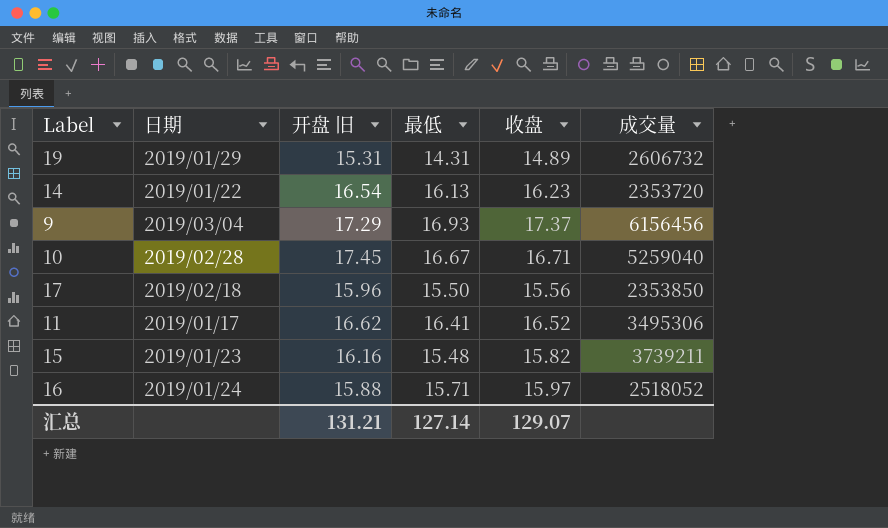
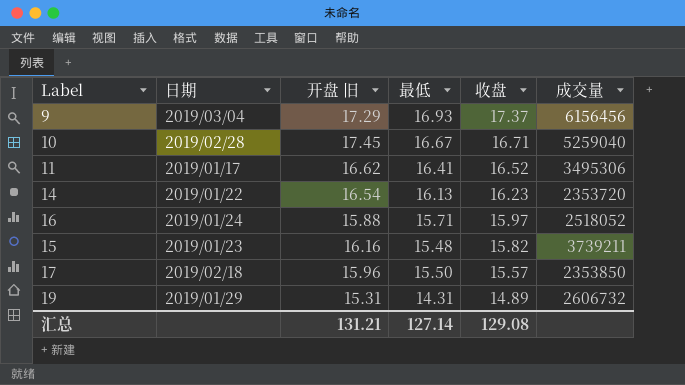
row order: none -> 收盘 descending
17 | 收盘: 15.56 -> 15.57
汇总 | 收盘: 129.07 -> 129.08

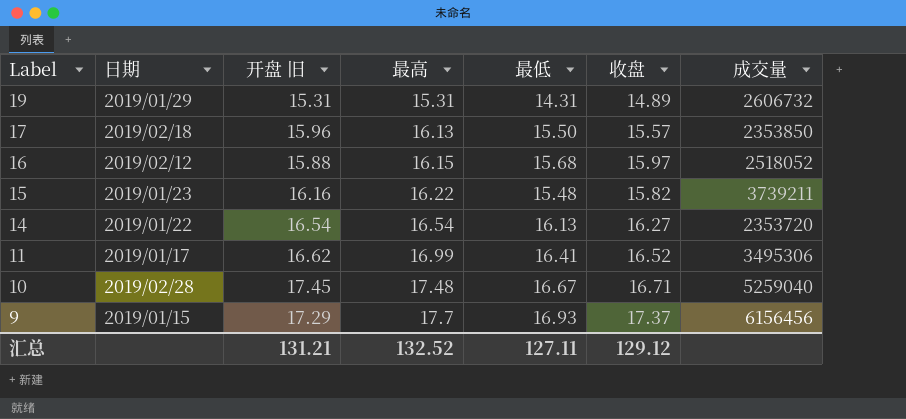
row order: 收盘 descending -> Label descending
column 最高 | position: none -> 4
16 | 日期: 2019/01/24 -> 2019/02/12
16 | 最低: 15.71 -> 15.68
14 | 收盘: 16.23 -> 16.27
9 | 日期: 2019/03/04 -> 2019/01/15
汇总 | 最低: 127.14 -> 127.11
汇总 | 收盘: 129.08 -> 129.12

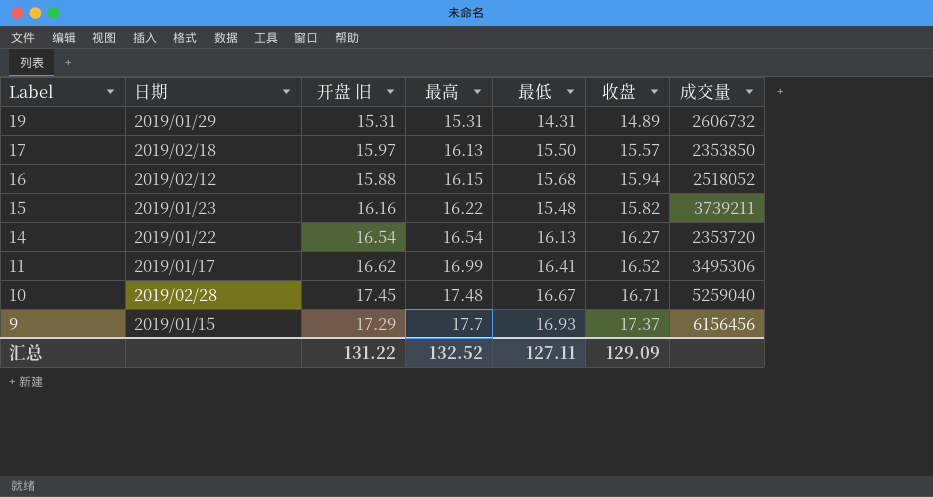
17 | 开盘 旧: 15.96 -> 15.97
16 | 收盘: 15.97 -> 15.94
汇总 | 开盘 旧: 131.21 -> 131.22
汇总 | 收盘: 129.12 -> 129.09

